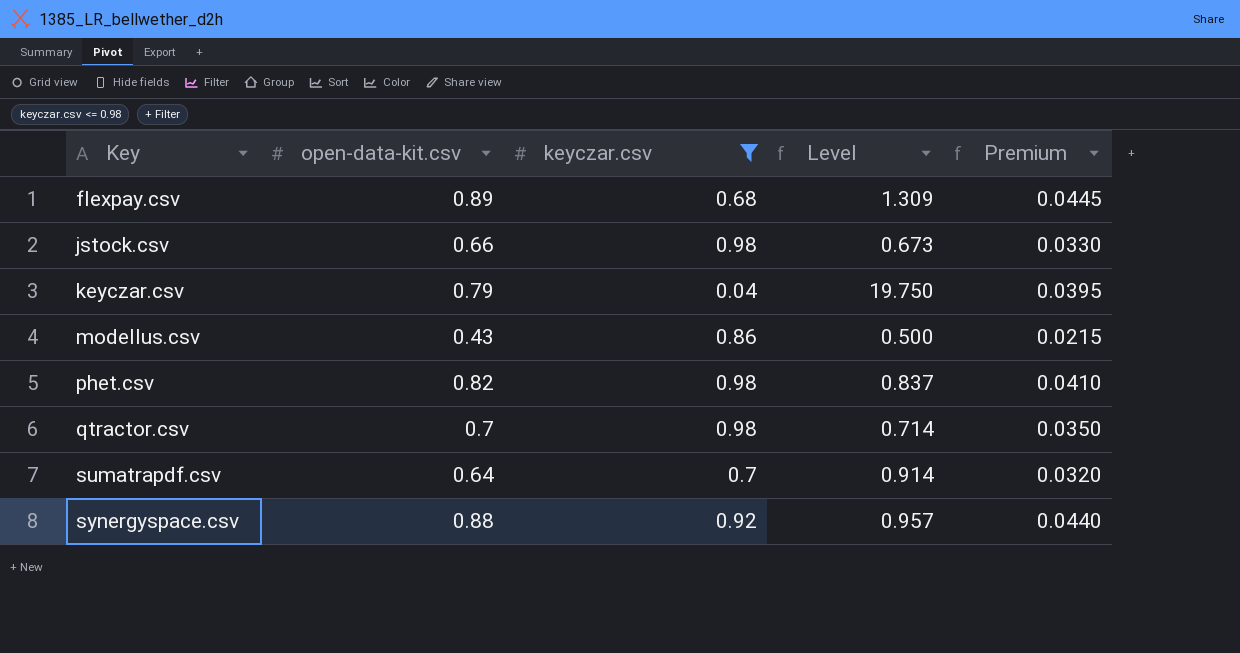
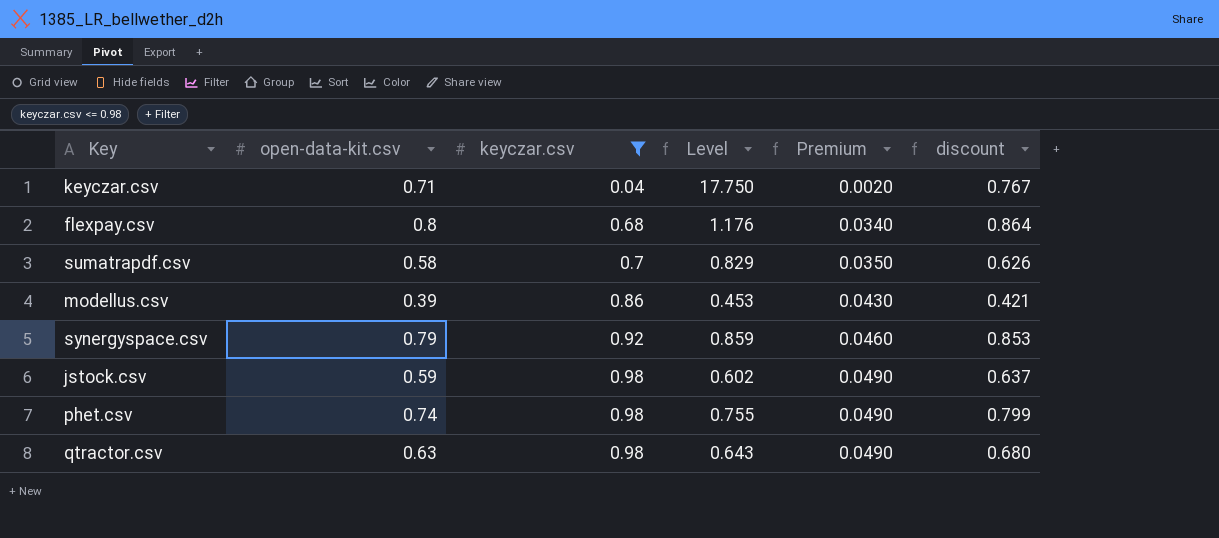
row order: Key ascending -> keyczar.csv ascending
column Premium | formula: [open-data-kit.csv] * 0.05 -> [keyczar.csv] * 0.05
column discount | formula: none -> [open-data-kit.csv] * 1.08
keyczar.csv | open-data-kit.csv: 0.79 -> 0.71
keyczar.csv | Level: 19.750 -> 17.750
flexpay.csv | open-data-kit.csv: 0.89 -> 0.8
flexpay.csv | Level: 1.309 -> 1.176
sumatrapdf.csv | open-data-kit.csv: 0.64 -> 0.58
sumatrapdf.csv | Level: 0.914 -> 0.829
modellus.csv | open-data-kit.csv: 0.43 -> 0.39
modellus.csv | Level: 0.500 -> 0.453
synergyspace.csv | open-data-kit.csv: 0.88 -> 0.79
synergyspace.csv | Level: 0.957 -> 0.859
jstock.csv | open-data-kit.csv: 0.66 -> 0.59
jstock.csv | Level: 0.673 -> 0.602
phet.csv | open-data-kit.csv: 0.82 -> 0.74
phet.csv | Level: 0.837 -> 0.755
qtractor.csv | open-data-kit.csv: 0.7 -> 0.63
qtractor.csv | Level: 0.714 -> 0.643

